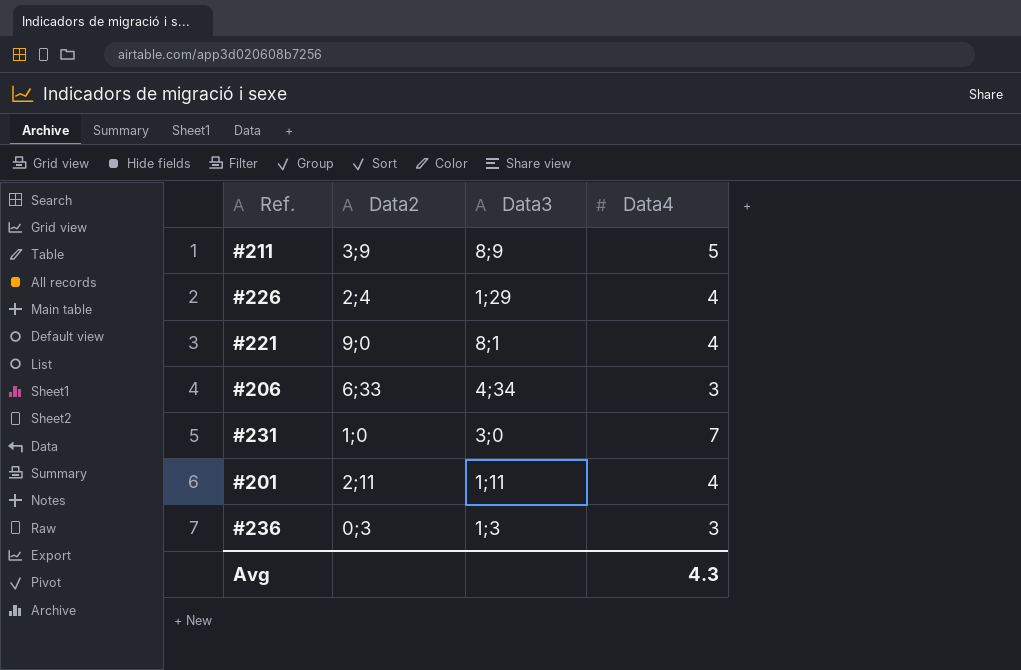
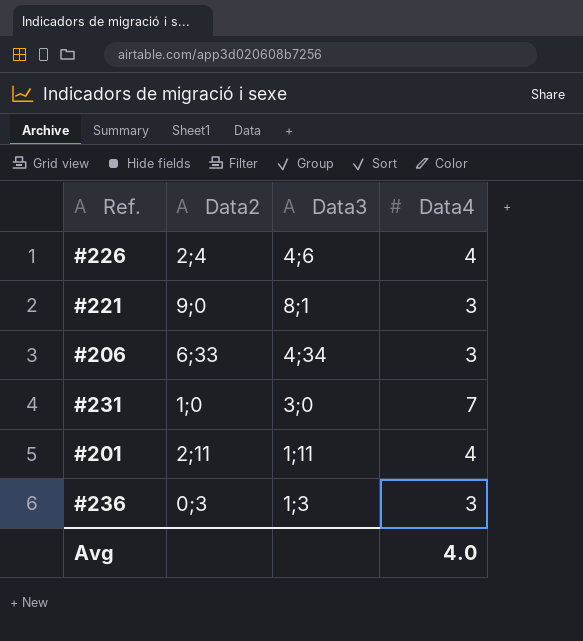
row #211: 3;9 | 8;9 | 5 -> none
#226 | Data3: 1;29 -> 4;6
#221 | Data4: 4 -> 3
Avg | Data4: 4.3 -> 4.0

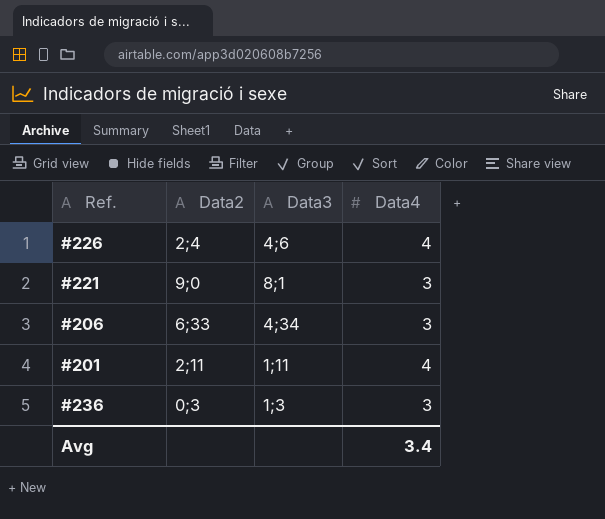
row #231: 1;0 | 3;0 | 7 -> none
Avg | Data4: 4.0 -> 3.4

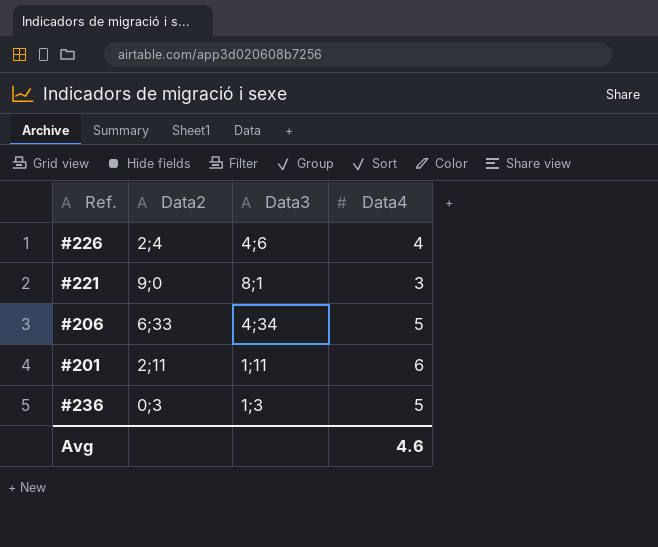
#206 | Data4: 3 -> 5
#201 | Data4: 4 -> 6
#236 | Data4: 3 -> 5
Avg | Data4: 3.4 -> 4.6

